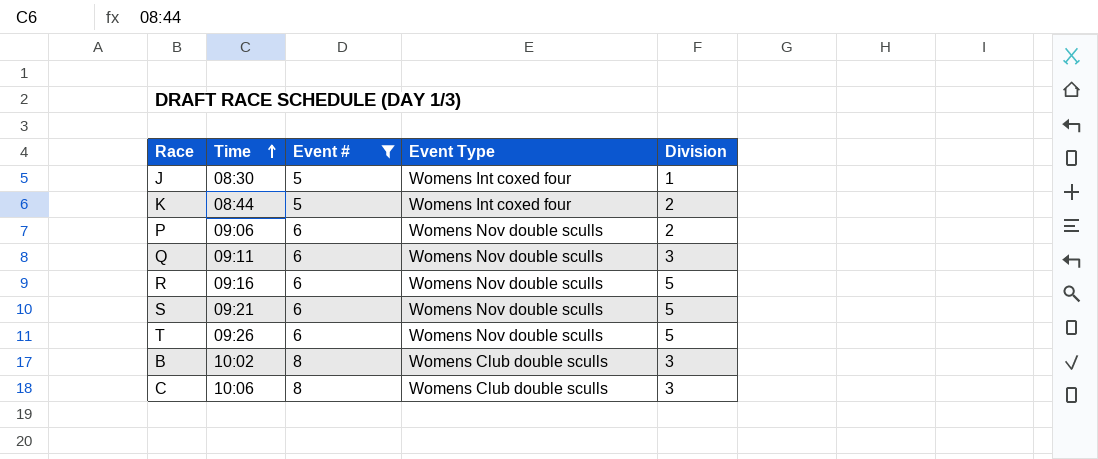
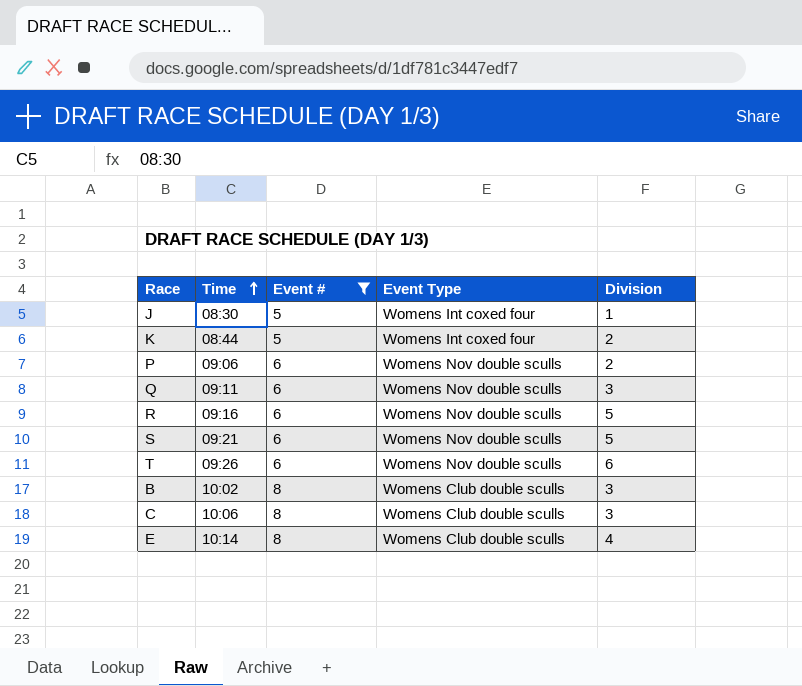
T | Division: 5 -> 6
row E: none -> 10:14 | 8 | Womens Club double sculls | 4

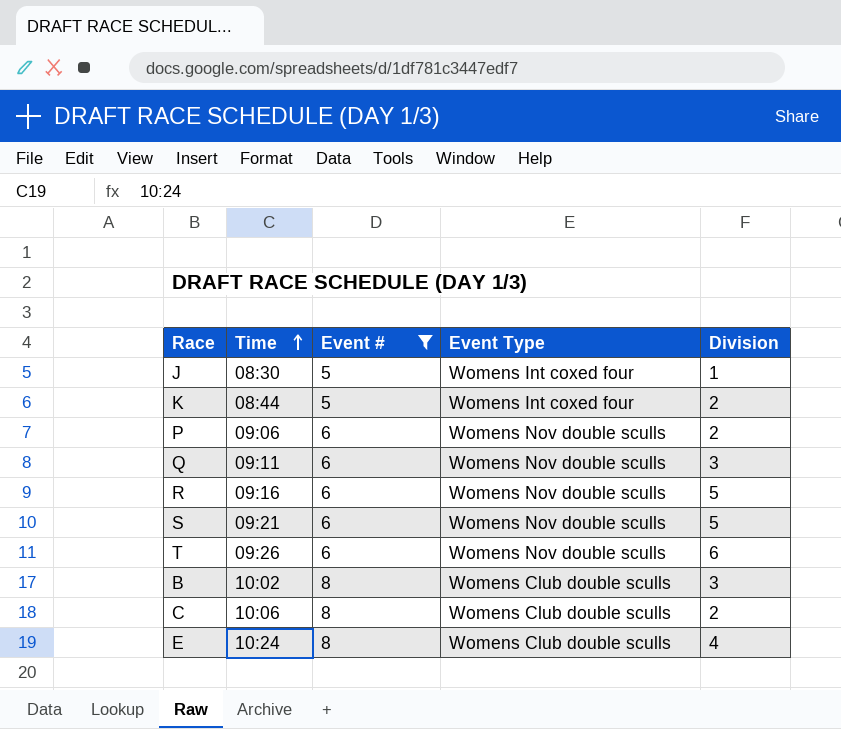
C | Division: 3 -> 2
E | Time: 10:14 -> 10:24

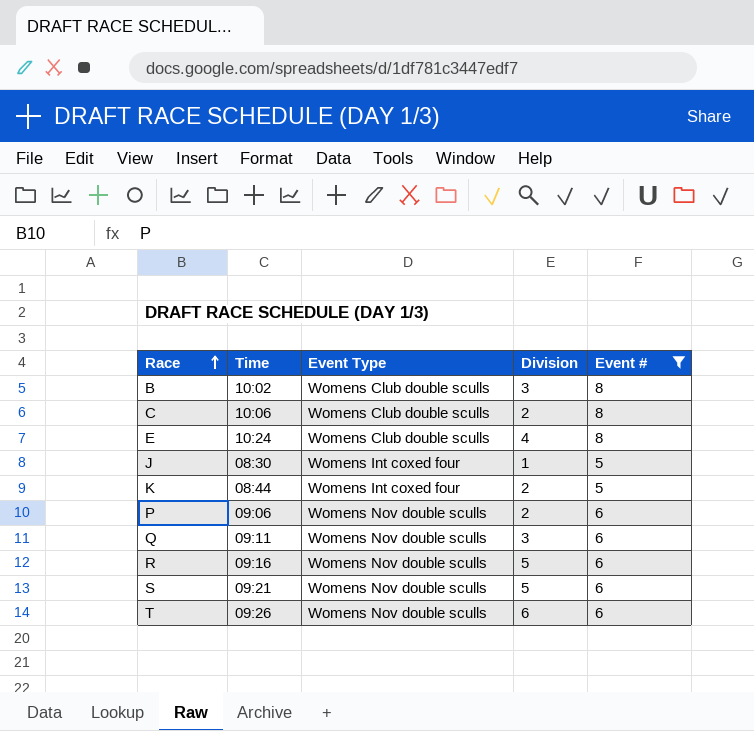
row order: Time ascending -> Race ascending
column Event # | position: 3 -> 5

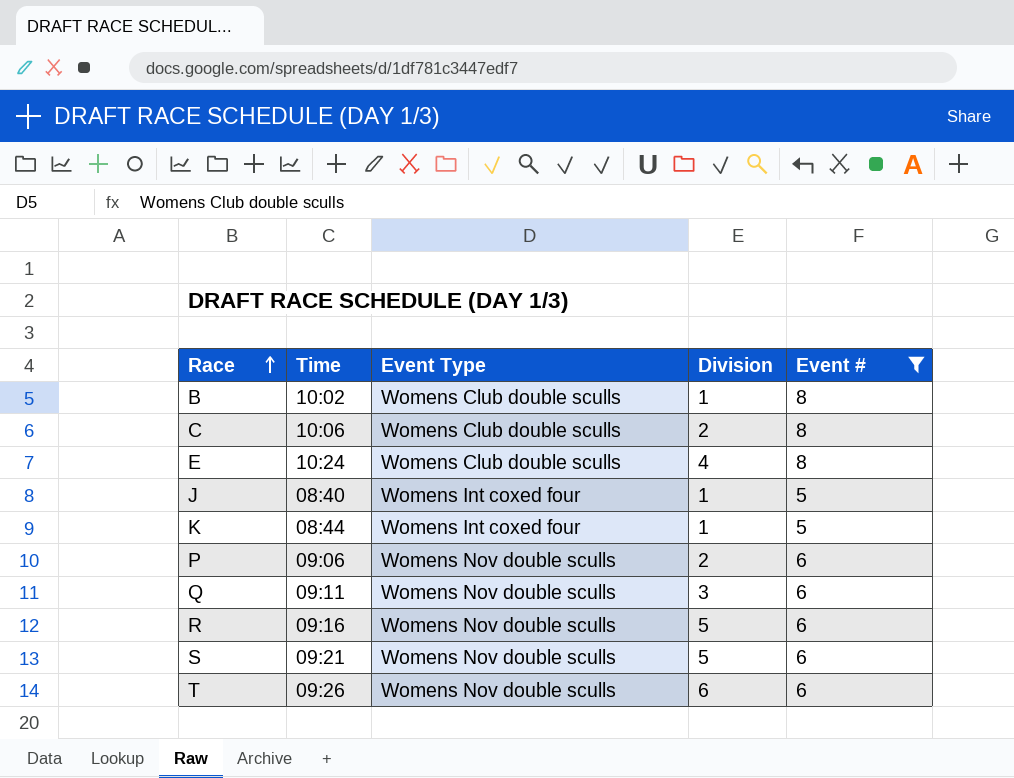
B | Division: 3 -> 1
J | Time: 08:30 -> 08:40
K | Division: 2 -> 1

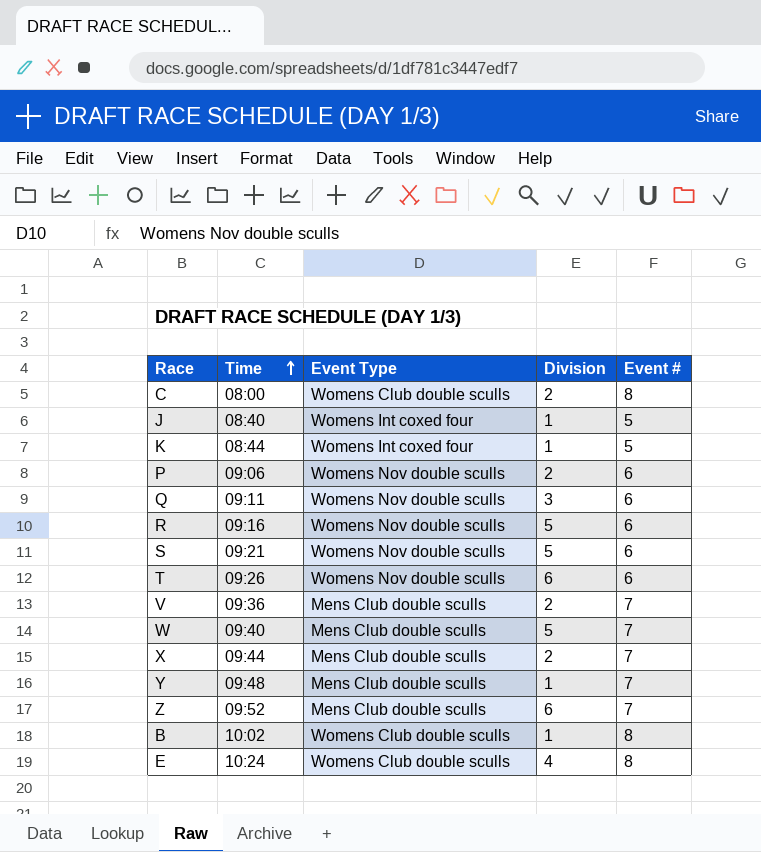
filter: Event # != 7 -> none
row order: Race ascending -> Time ascending
C | Time: 10:06 -> 08:00

